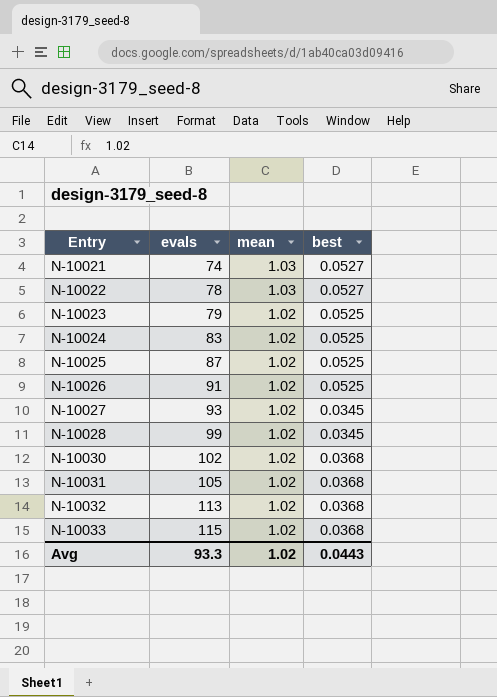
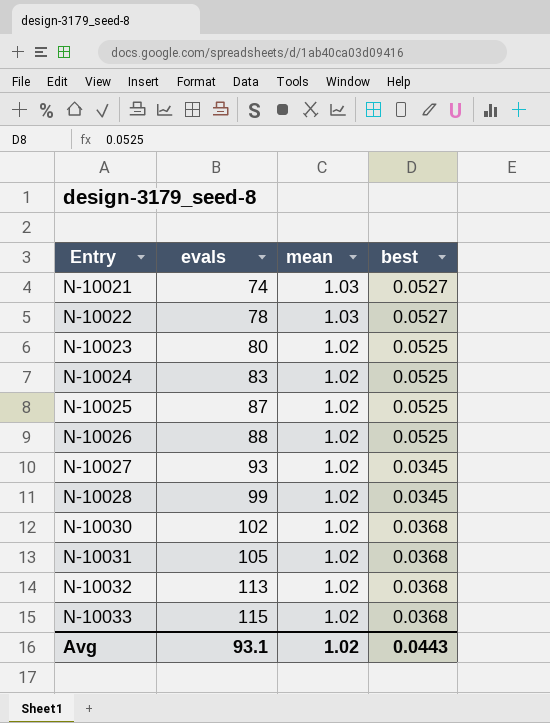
N-10023 | evals: 79 -> 80
N-10026 | evals: 91 -> 88
Avg | evals: 93.3 -> 93.1

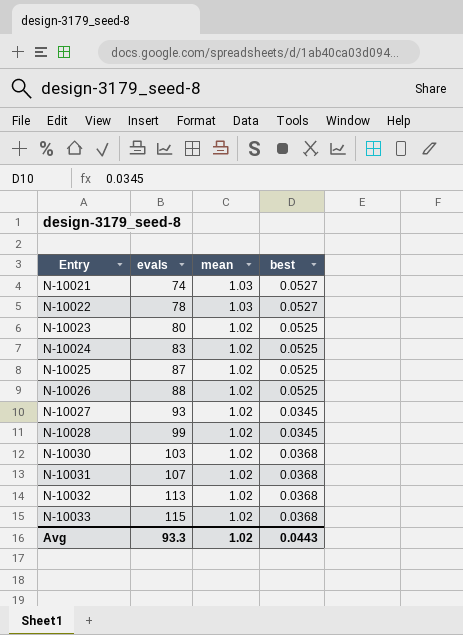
N-10030 | evals: 102 -> 103
N-10031 | evals: 105 -> 107
Avg | evals: 93.1 -> 93.3

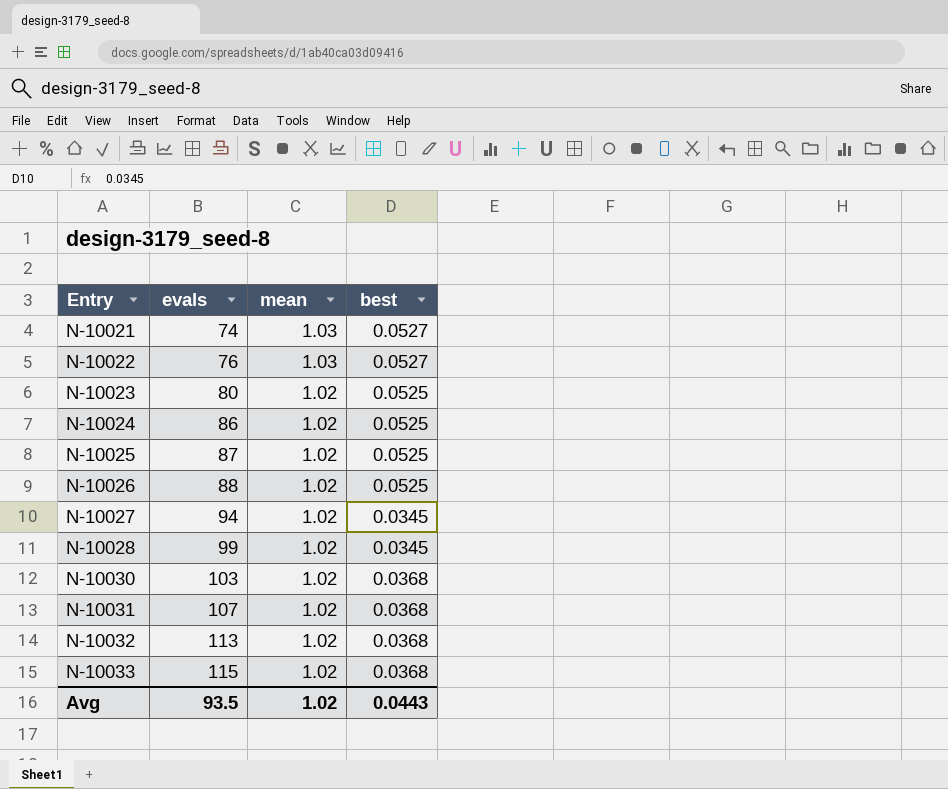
N-10022 | evals: 78 -> 76
N-10024 | evals: 83 -> 86
N-10027 | evals: 93 -> 94
Avg | evals: 93.3 -> 93.5

